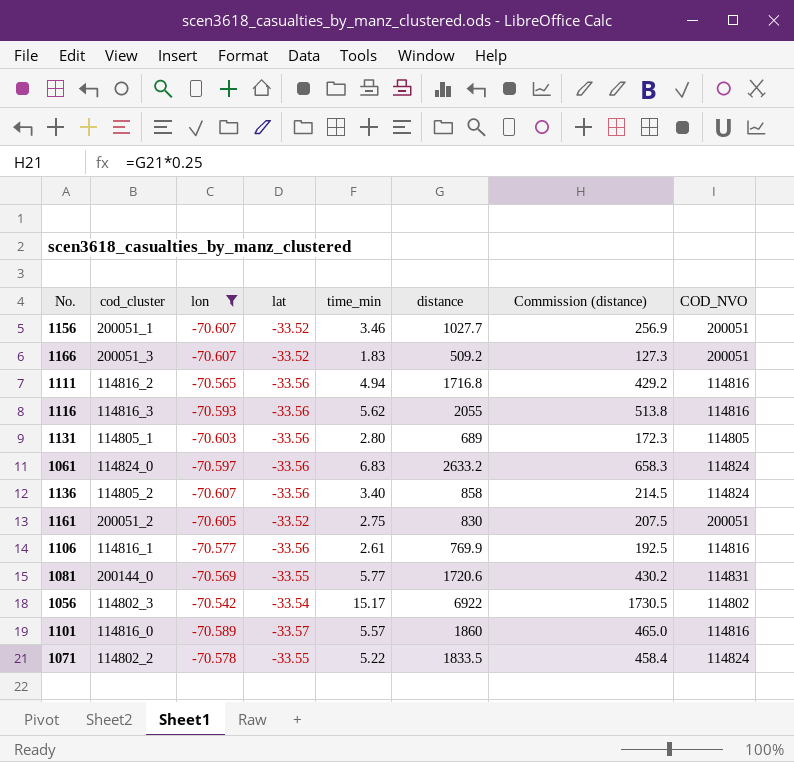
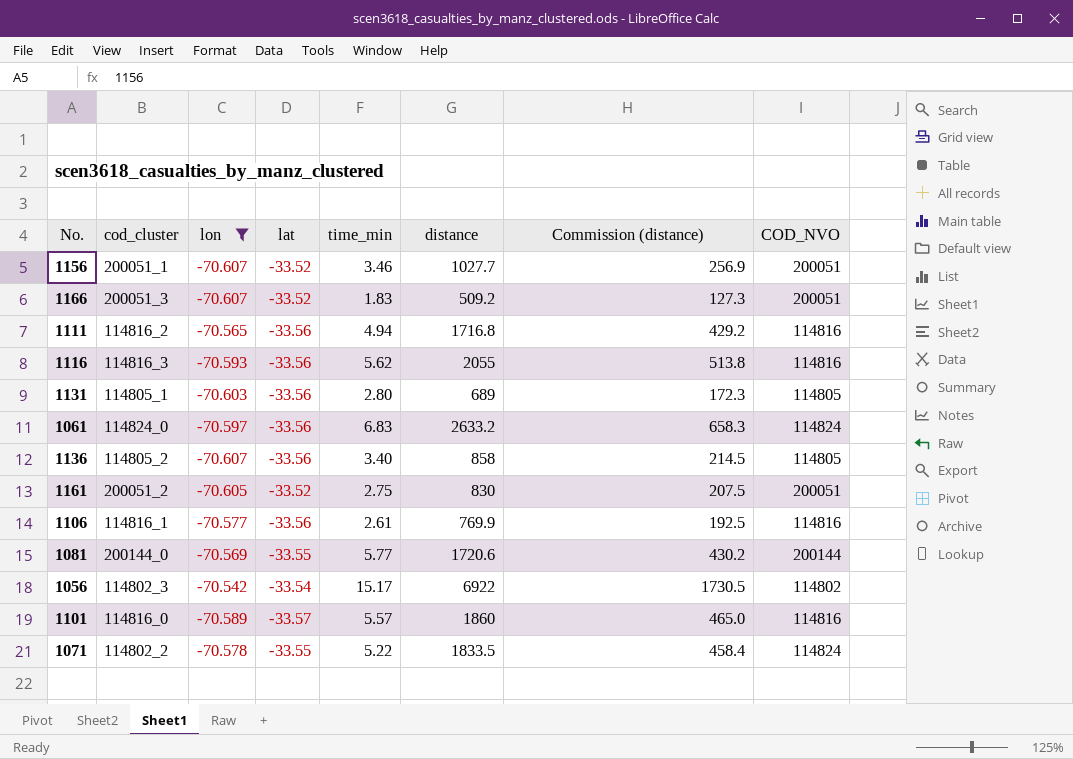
1136 | COD_NVO: 114824 -> 114805
1081 | COD_NVO: 114831 -> 200144

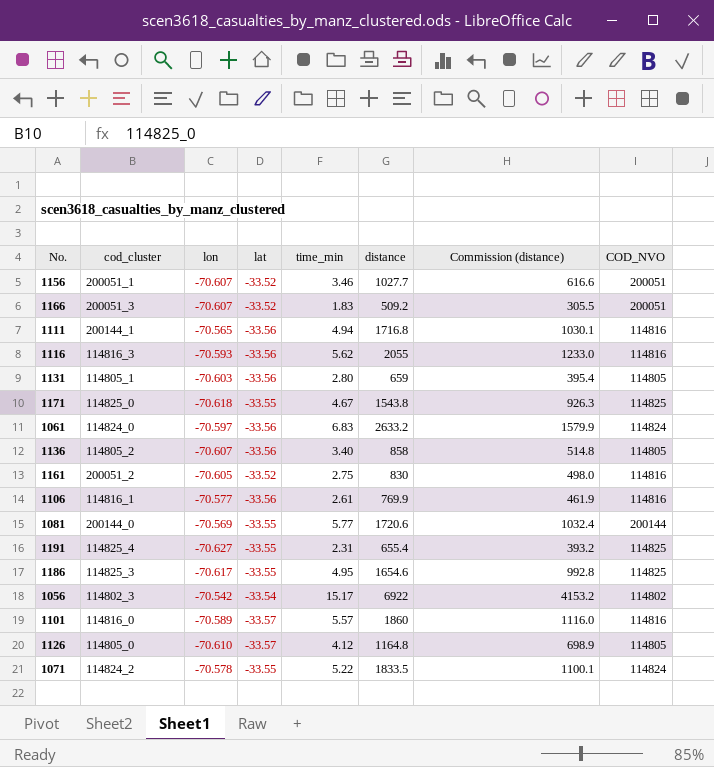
filter: lon >= -70.607 -> none
column Commission (distance) | formula: [distance] * 0.25 -> [distance] * 0.6
1111 | cod_cluster: 114816_2 -> 200144_1
1131 | distance: 689 -> 659
1161 | COD_NVO: 200051 -> 114816
1071 | cod_cluster: 114802_2 -> 114824_2

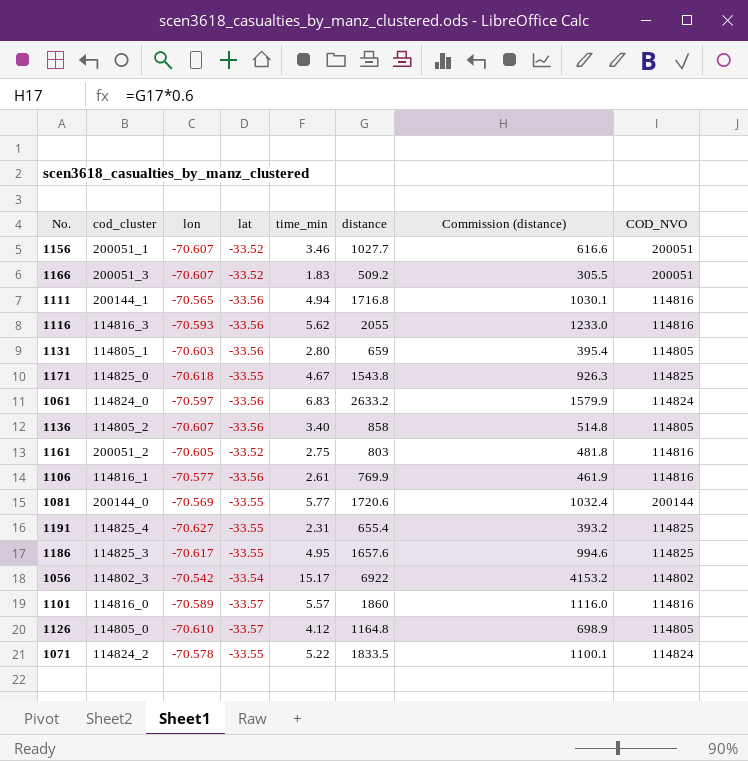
1161 | distance: 830 -> 803
1161 | Commission (distance): 498.0 -> 481.8
1186 | distance: 1654.6 -> 1657.6
1186 | Commission (distance): 992.8 -> 994.6

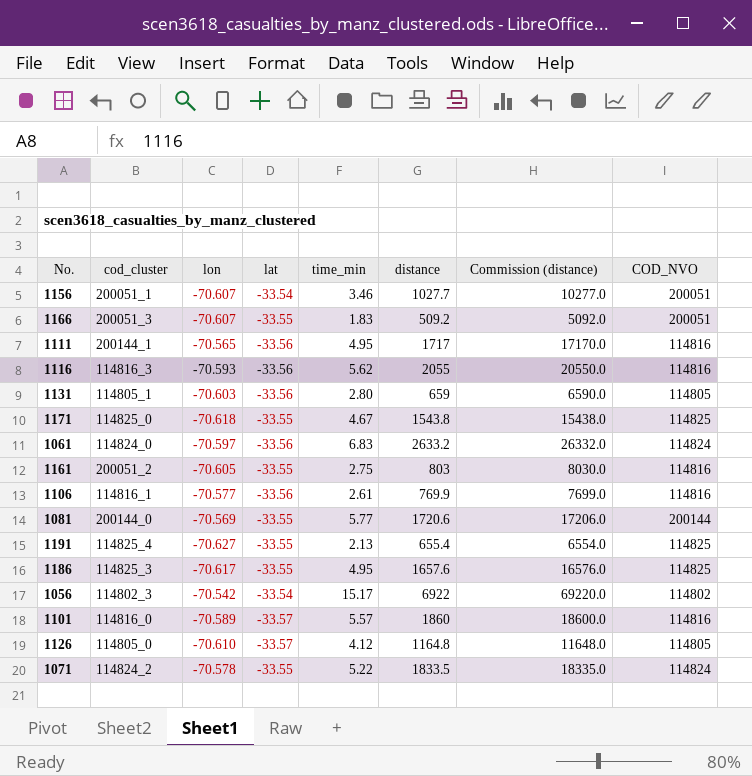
column Commission (distance) | formula: [distance] * 0.6 -> [distance] * 10
row 1136: 114805_2 | -70.607 | -33.56 | 3.40 | 858 | 514.8 | 114805 -> none
1156 | lat: -33.52 -> -33.54
1166 | lat: -33.52 -> -33.55
1111 | time_min: 4.94 -> 4.95
1111 | distance: 1716.8 -> 1717
1161 | lat: -33.52 -> -33.55
1191 | time_min: 2.31 -> 2.13

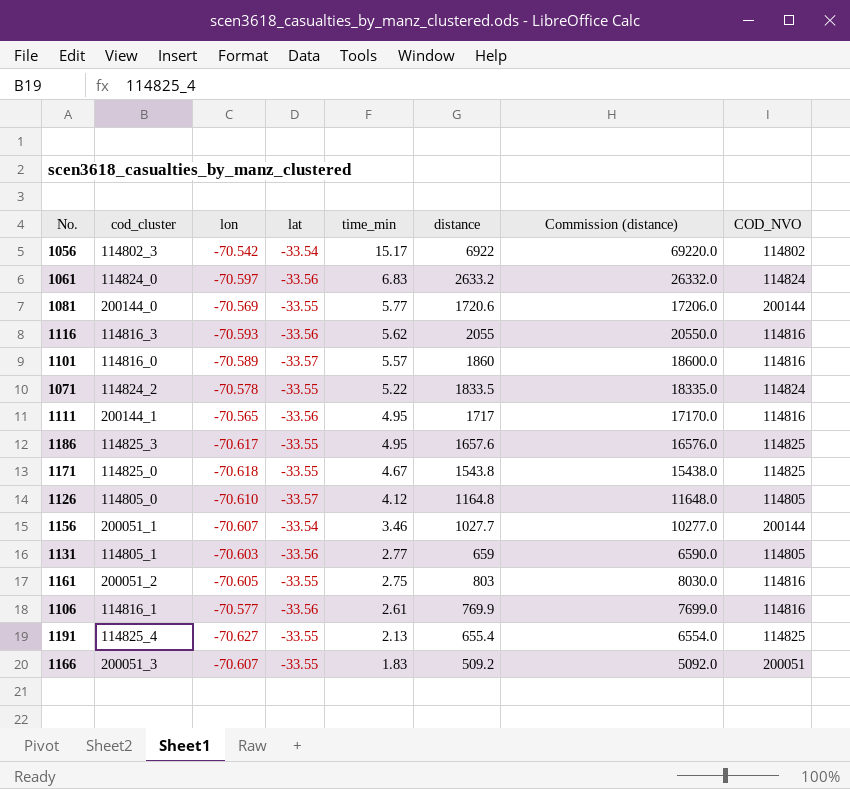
row order: none -> time_min descending
1156 | COD_NVO: 200051 -> 200144
1131 | time_min: 2.80 -> 2.77

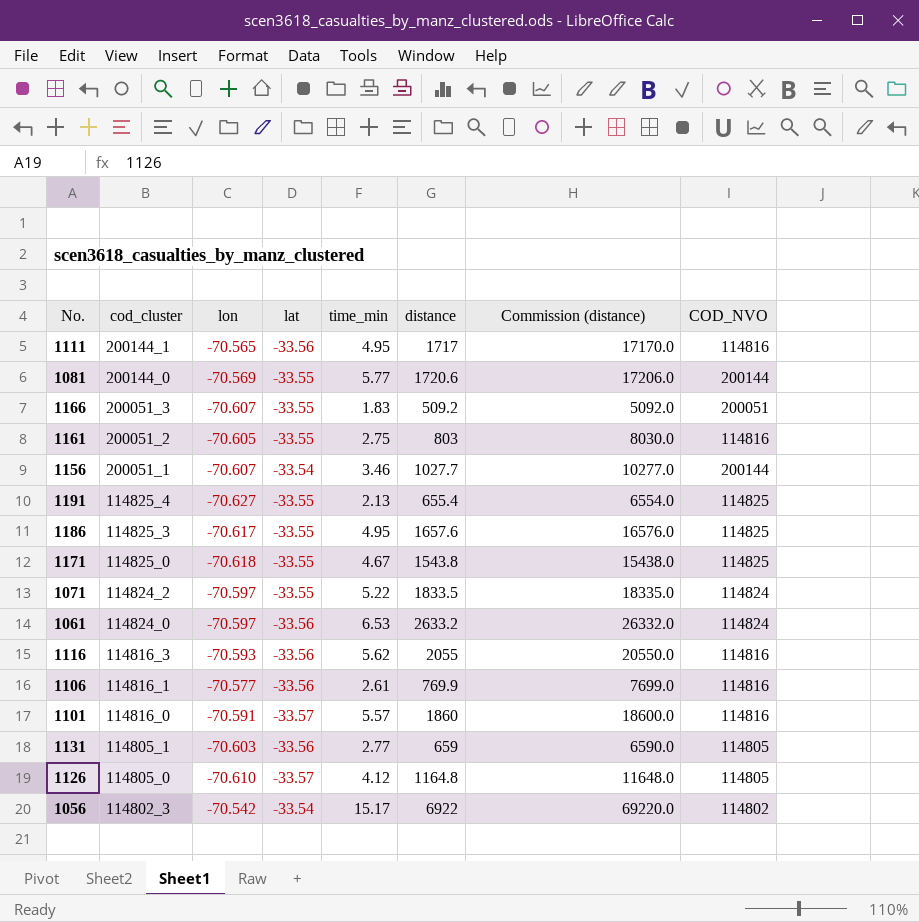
row order: time_min descending -> cod_cluster descending
1071 | lon: -70.578 -> -70.597
1061 | time_min: 6.83 -> 6.53
1101 | lon: -70.589 -> -70.591

